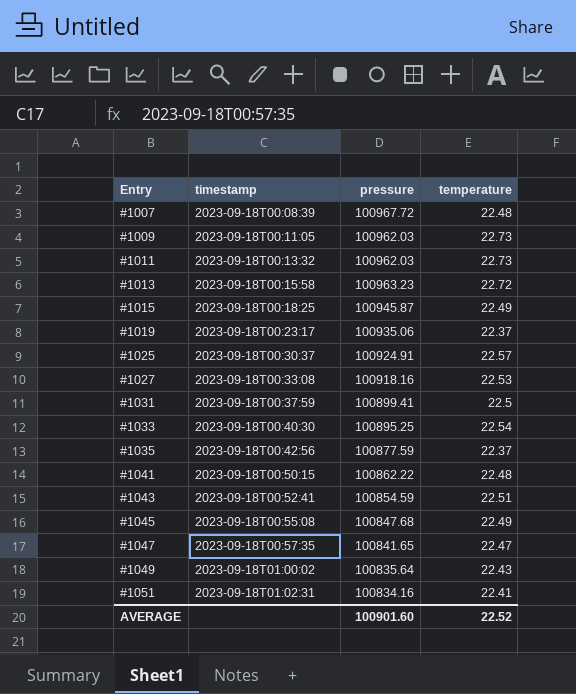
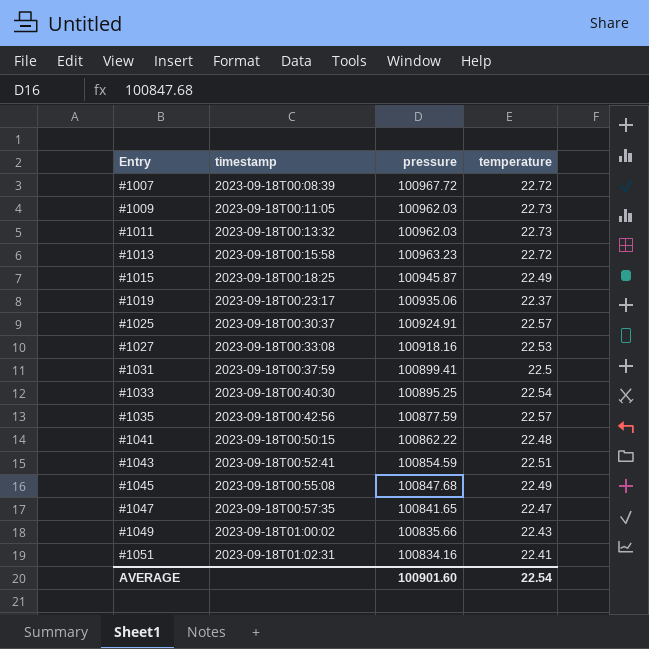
#1007 | temperature: 22.48 -> 22.72
#1035 | temperature: 22.37 -> 22.57
#1049 | pressure: 100835.64 -> 100835.66
AVERAGE | temperature: 22.52 -> 22.54

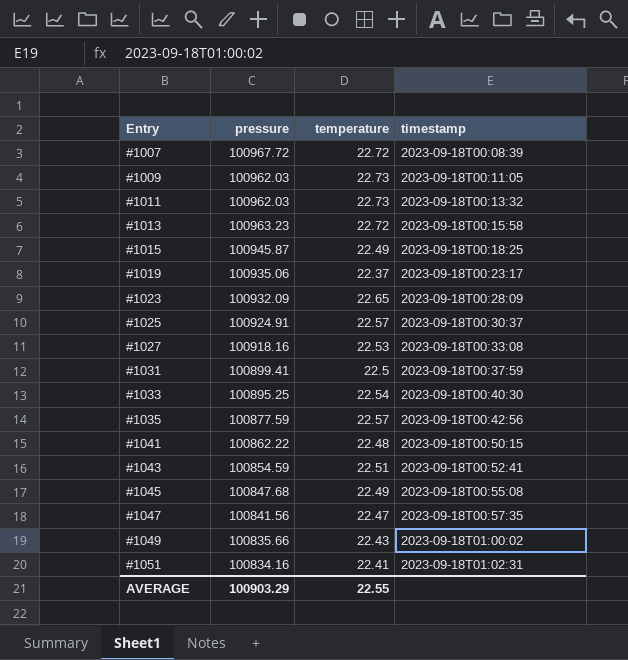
column timestamp | position: 2 -> 4
row #1023: none -> 100932.09 | 22.65 | 2023-09-18T00:28:09
#1047 | pressure: 100841.65 -> 100841.56
AVERAGE | pressure: 100901.60 -> 100903.29
AVERAGE | temperature: 22.54 -> 22.55

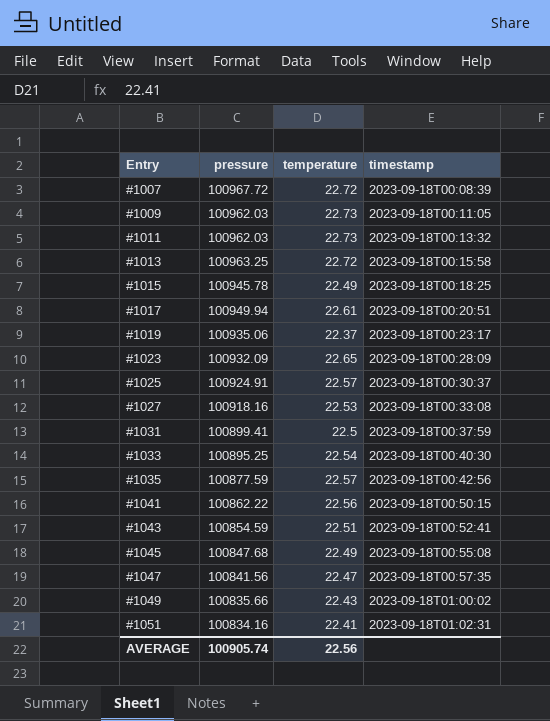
#1013 | pressure: 100963.23 -> 100963.25
#1015 | pressure: 100945.87 -> 100945.78
row #1017: none -> 100949.94 | 22.61 | 2023-09-18T00:20:51
#1041 | temperature: 22.48 -> 22.56
AVERAGE | pressure: 100903.29 -> 100905.74
AVERAGE | temperature: 22.55 -> 22.56

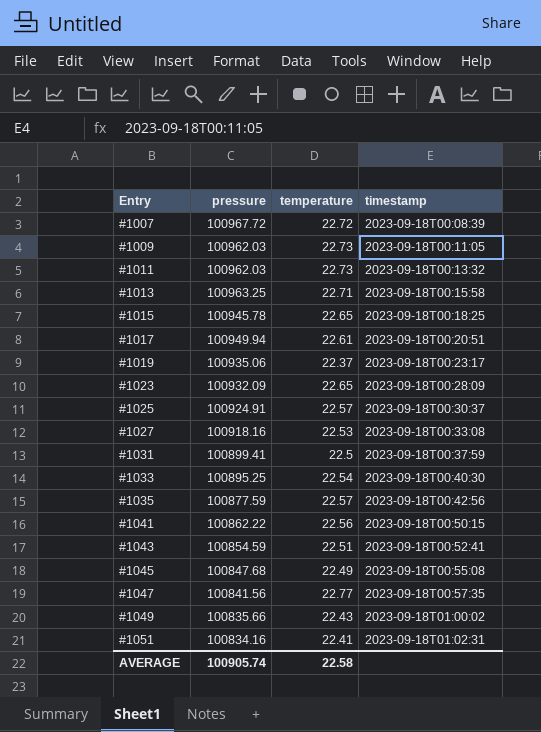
#1013 | temperature: 22.72 -> 22.71
#1015 | temperature: 22.49 -> 22.65
#1047 | temperature: 22.47 -> 22.77
AVERAGE | temperature: 22.56 -> 22.58

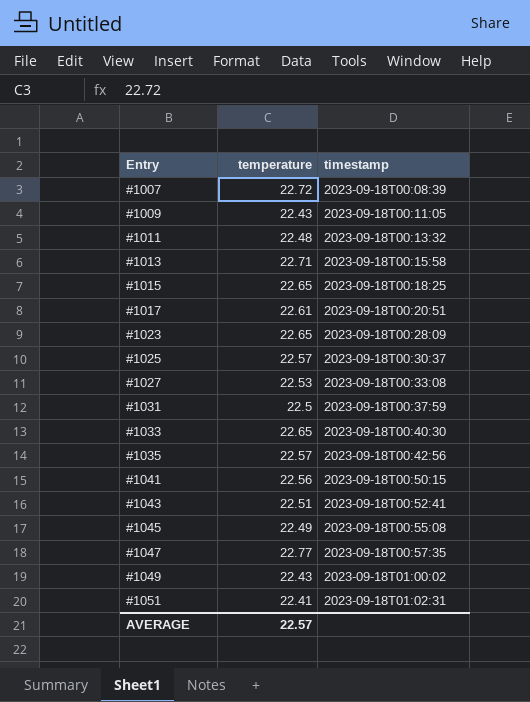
column pressure | position: 2 -> none
row #1019: 100935.06 | 22.37 | 2023-09-18T00:23:17 -> none
#1009 | temperature: 22.73 -> 22.43
#1011 | temperature: 22.73 -> 22.48
#1033 | temperature: 22.54 -> 22.65
AVERAGE | temperature: 22.58 -> 22.57

